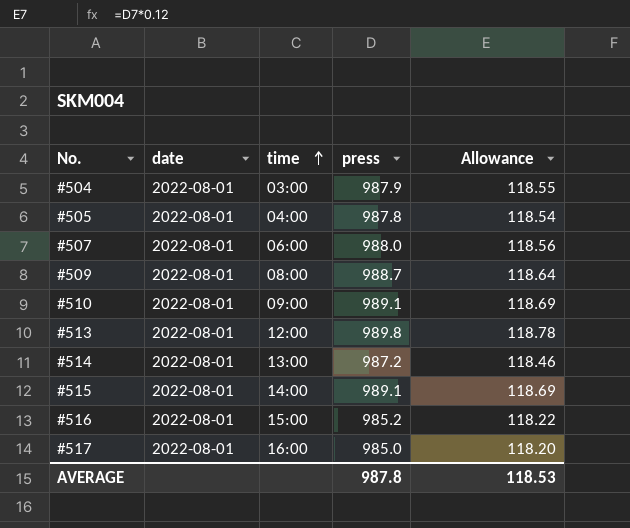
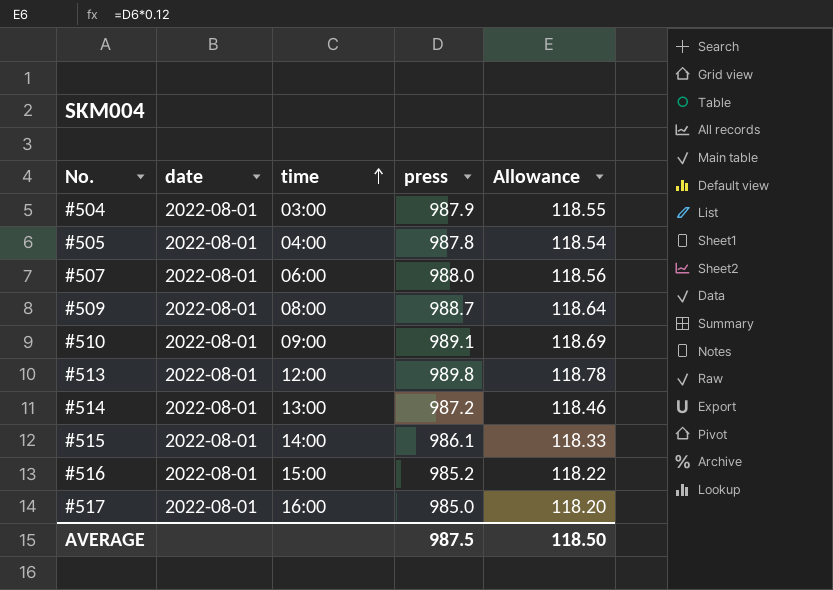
#515 | press: 989.1 -> 986.1
#515 | Allowance: 118.69 -> 118.33
AVERAGE | press: 987.8 -> 987.5
AVERAGE | Allowance: 118.53 -> 118.50

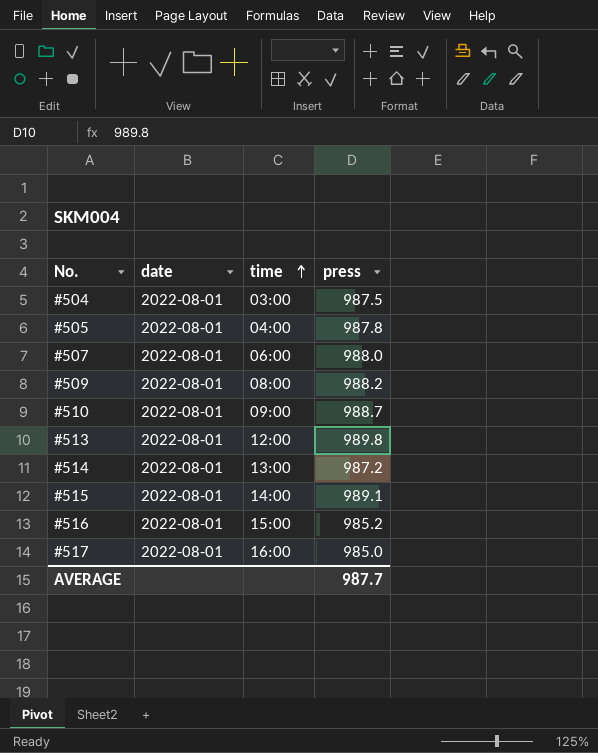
column Allowance | formula: [press] * 0.12 -> none
#504 | press: 987.9 -> 987.5
#509 | press: 988.7 -> 988.2
#510 | press: 989.1 -> 988.7
#515 | press: 986.1 -> 989.1
AVERAGE | press: 987.5 -> 987.7

